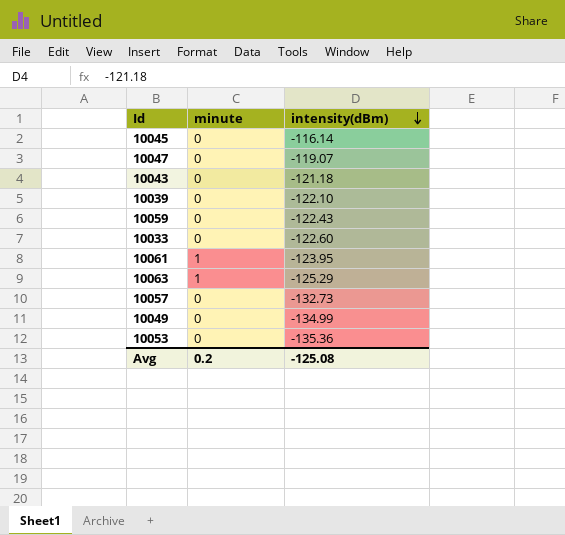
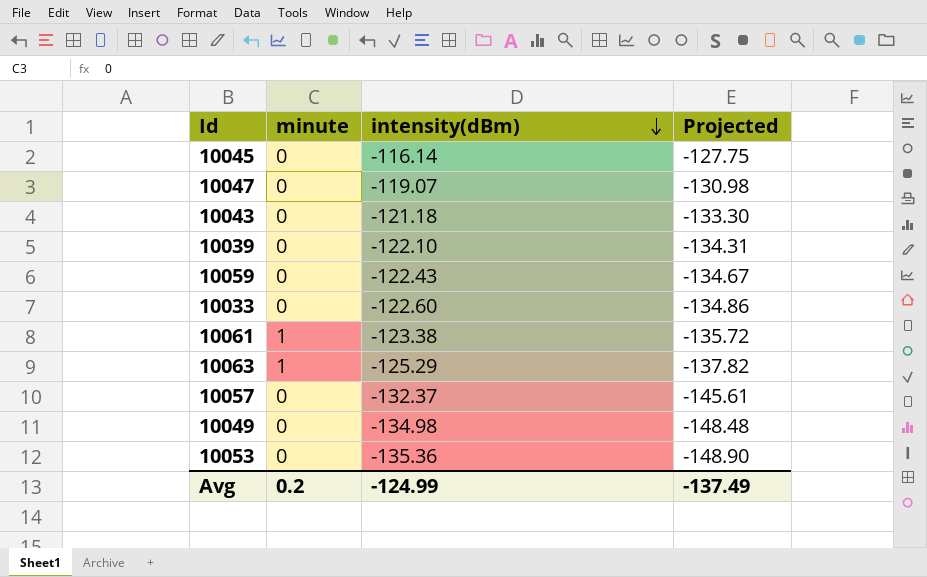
column Projected | formula: none -> [intensity(dBm)] * 1.1
10061 | intensity(dBm): -123.95 -> -123.38
10057 | intensity(dBm): -132.73 -> -132.37
10049 | intensity(dBm): -134.99 -> -134.98
Avg | intensity(dBm): -125.08 -> -124.99

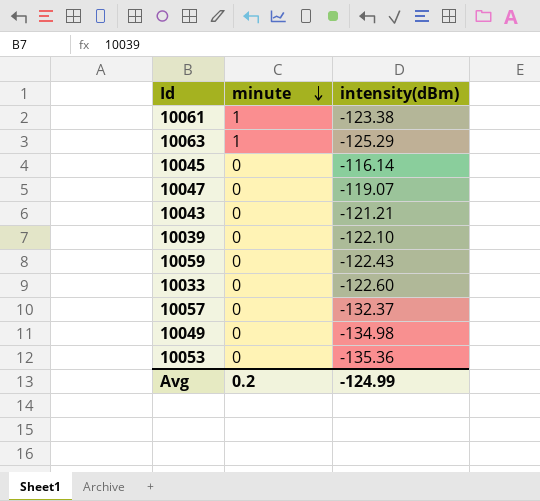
row order: intensity(dBm) descending -> minute descending
column Projected | formula: [intensity(dBm)] * 1.1 -> none
10043 | intensity(dBm): -121.18 -> -121.21

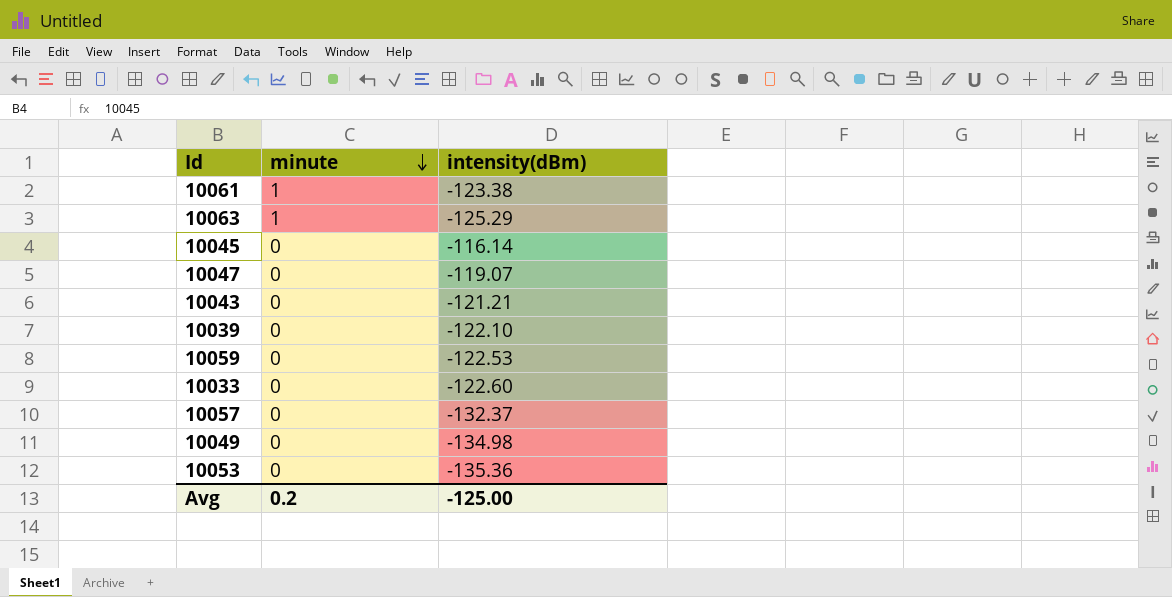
10059 | intensity(dBm): -122.43 -> -122.53
Avg | intensity(dBm): -124.99 -> -125.00

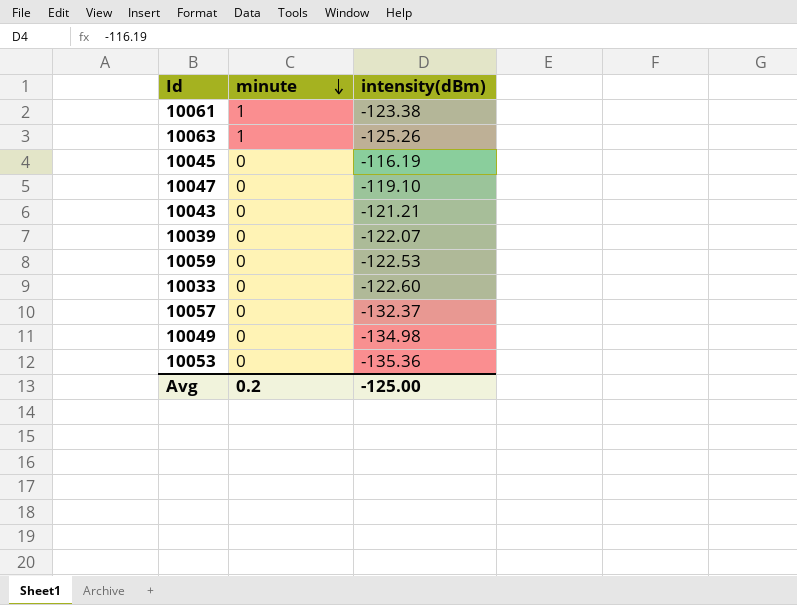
10063 | intensity(dBm): -125.29 -> -125.26
10045 | intensity(dBm): -116.14 -> -116.19
10047 | intensity(dBm): -119.07 -> -119.10
10039 | intensity(dBm): -122.10 -> -122.07

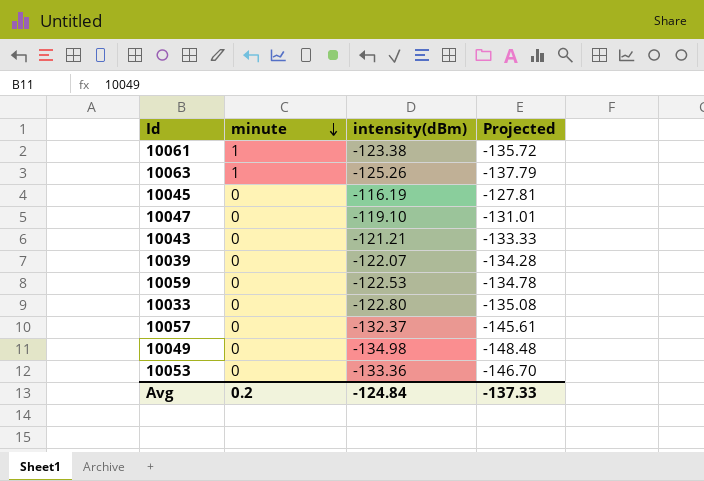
column Projected | formula: none -> [intensity(dBm)] * 1.1
10033 | intensity(dBm): -122.60 -> -122.80
10053 | intensity(dBm): -135.36 -> -133.36
Avg | intensity(dBm): -125.00 -> -124.84

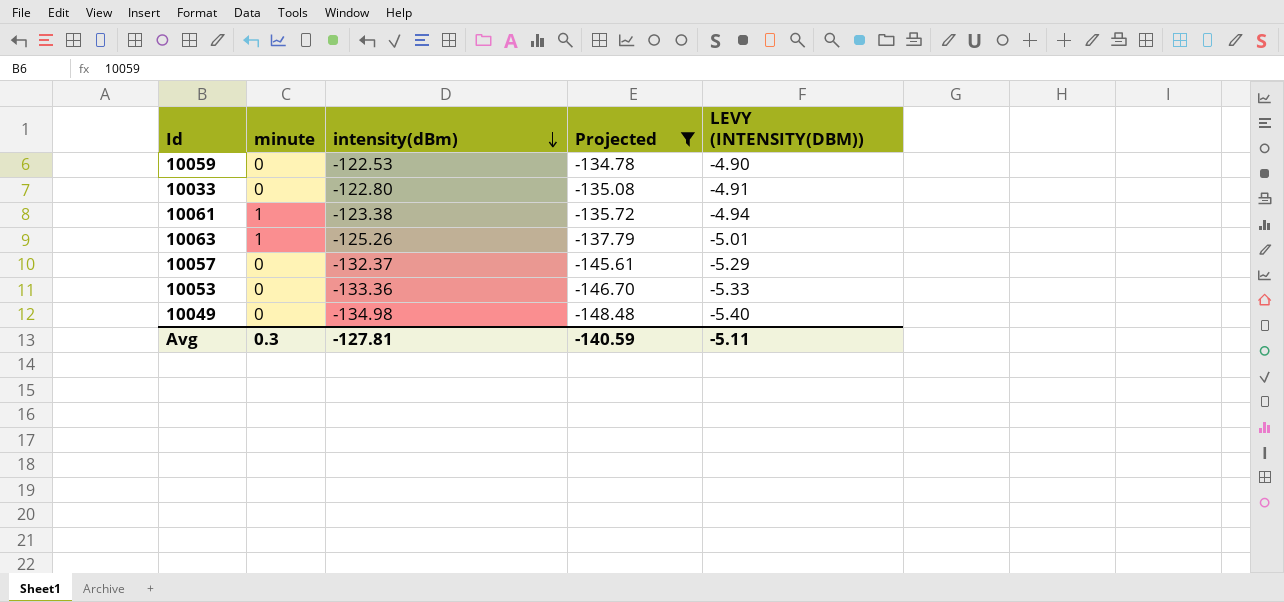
filter: none -> Projected <= -134.78
row order: minute descending -> intensity(dBm) descending
column LEVY (INTENSITY(DBM)) | formula: none -> [intensity(dBm)] * 0.04
Avg | minute: 0.2 -> 0.3
Avg | intensity(dBm): -124.84 -> -127.81
Avg | Projected: -137.33 -> -140.59

